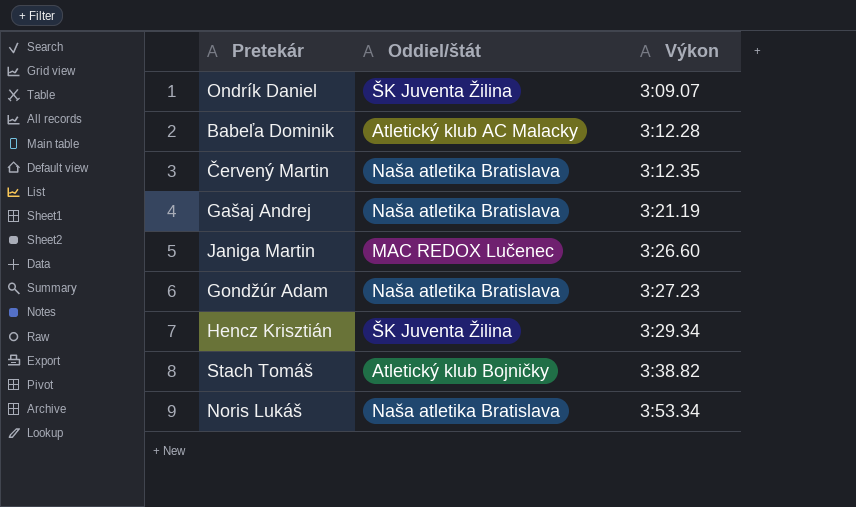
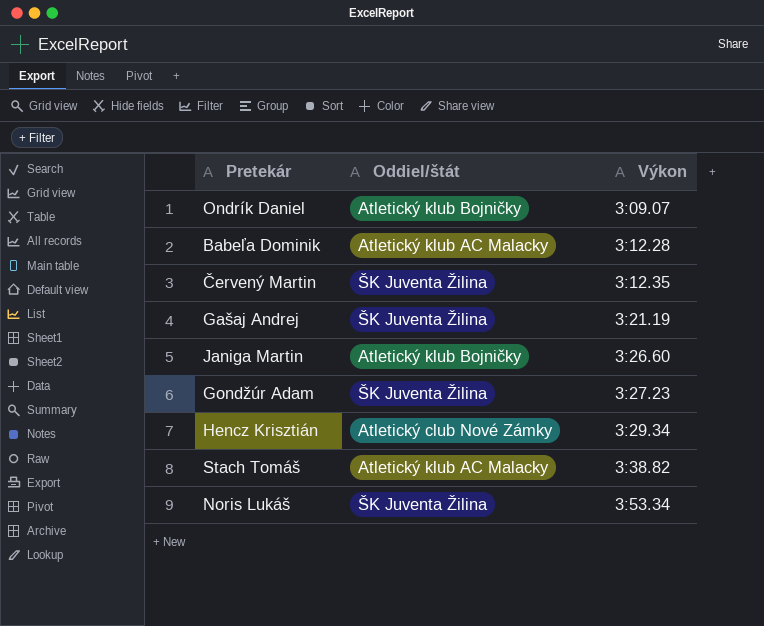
Ondrík Daniel | Oddiel/štát: ŠK Juventa Žilina -> Atletický klub Bojničky
Červený Martin | Oddiel/štát: Naša atletika Bratislava -> ŠK Juventa Žilina
Gašaj Andrej | Oddiel/štát: Naša atletika Bratislava -> ŠK Juventa Žilina
Janiga Martin | Oddiel/štát: MAC REDOX Lučenec -> Atletický klub Bojničky
Gondžúr Adam | Oddiel/štát: Naša atletika Bratislava -> ŠK Juventa Žilina
Hencz Krisztián | Oddiel/štát: ŠK Juventa Žilina -> Atletický club Nové Zámky
Stach Tomáš | Oddiel/štát: Atletický klub Bojničky -> Atletický klub AC Malacky
Noris Lukáš | Oddiel/štát: Naša atletika Bratislava -> ŠK Juventa Žilina

